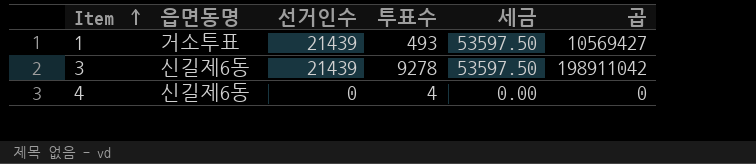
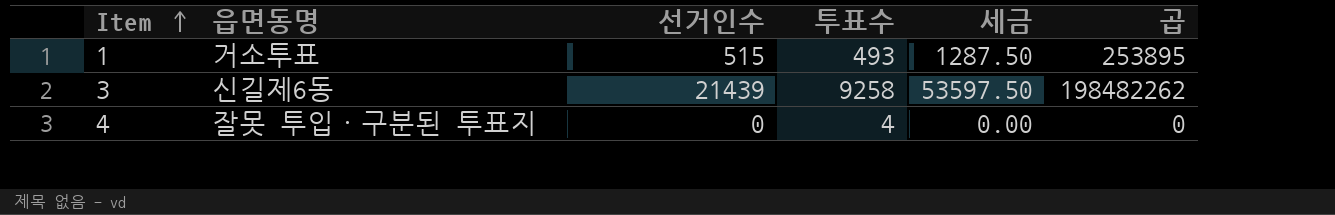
1 | 선거인수: 21439 -> 515
1 | 세금: 53597.50 -> 1287.50
1 | 곱: 10569427 -> 253895
3 | 투표수: 9278 -> 9258
3 | 곱: 198911042 -> 198482262
4 | 읍면동명: 신길제6동 -> 잘못 투입·구분된 투표지

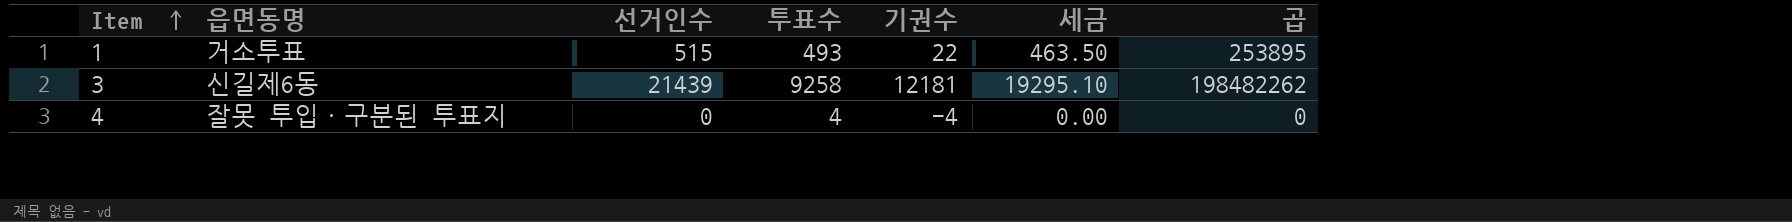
column 기권수 | formula: none -> [선거인수] - [투표수]
column 세금 | formula: [선거인수] * 2.5 -> [선거인수] * 0.9

